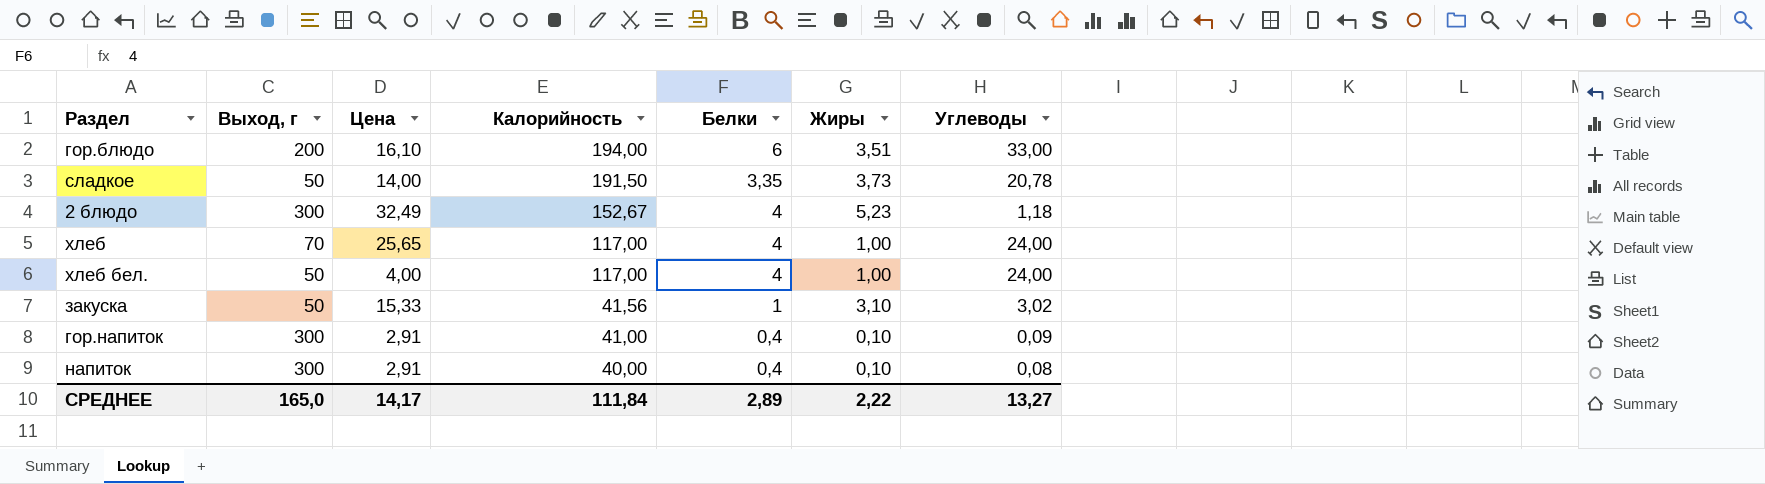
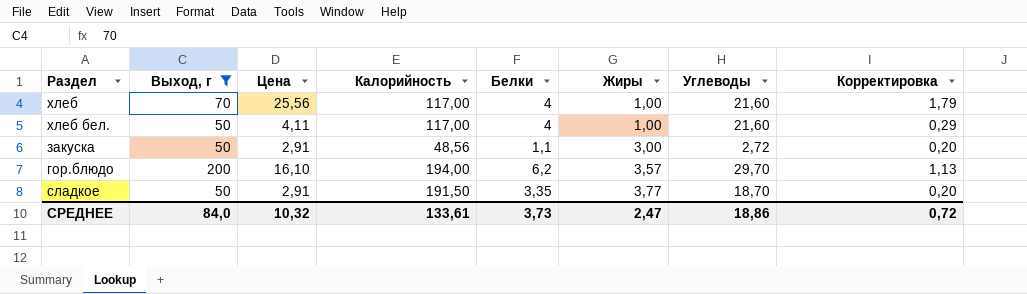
filter: none -> Выход, г != 300
row order: Калорийность descending -> Жиры ascending
column Корректировка | formula: none -> [Цена] * 0,07
хлеб | Цена: 25,65 -> 25,56
хлеб | Углеводы: 24,00 -> 21,60
хлеб бел. | Цена: 4,00 -> 4,11
хлеб бел. | Углеводы: 24,00 -> 21,60
закуска | Цена: 15,33 -> 2,91
закуска | Калорийность: 41,56 -> 48,56
закуска | Белки: 1 -> 1,1
закуска | Жиры: 3,10 -> 3,00
закуска | Углеводы: 3,02 -> 2,72
гор.блюдо | Белки: 6 -> 6,2
гор.блюдо | Жиры: 3,51 -> 3,57
гор.блюдо | Углеводы: 33,00 -> 29,70
сладкое | Цена: 14,00 -> 2,91
сладкое | Жиры: 3,73 -> 3,77
сладкое | Углеводы: 20,78 -> 18,70
СРЕДНЕЕ | Выход, г: 165,0 -> 84,0
СРЕДНЕЕ | Цена: 14,17 -> 10,32
СРЕДНЕЕ | Калорийность: 111,84 -> 133,61
СРЕДНЕЕ | Белки: 2,89 -> 3,73
СРЕДНЕЕ | Жиры: 2,22 -> 2,47
СРЕДНЕЕ | Углеводы: 13,27 -> 18,86

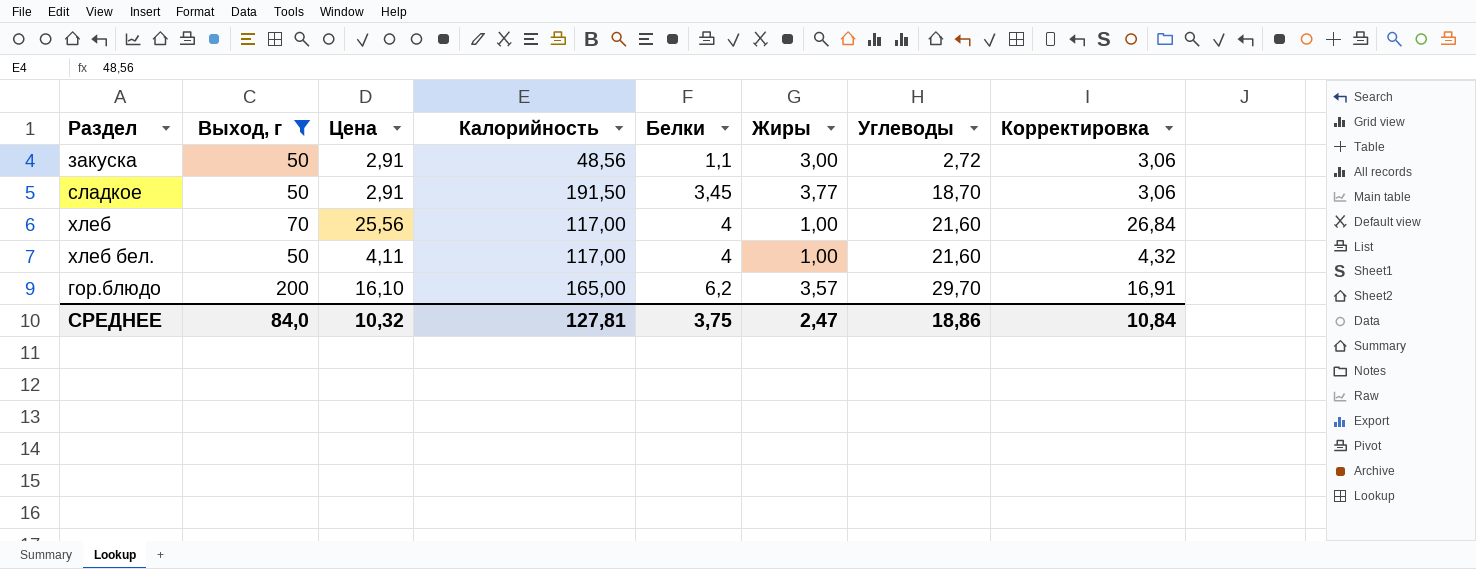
row order: Жиры ascending -> Белки ascending
column Корректировка | formula: [Цена] * 0,07 -> [Цена] * 1,05
сладкое | Белки: 3,35 -> 3,45
гор.блюдо | Калорийность: 194,00 -> 165,00
СРЕДНЕЕ | Калорийность: 133,61 -> 127,81
СРЕДНЕЕ | Белки: 3,73 -> 3,75
СРЕДНЕЕ | Корректировка: 0,72 -> 10,84

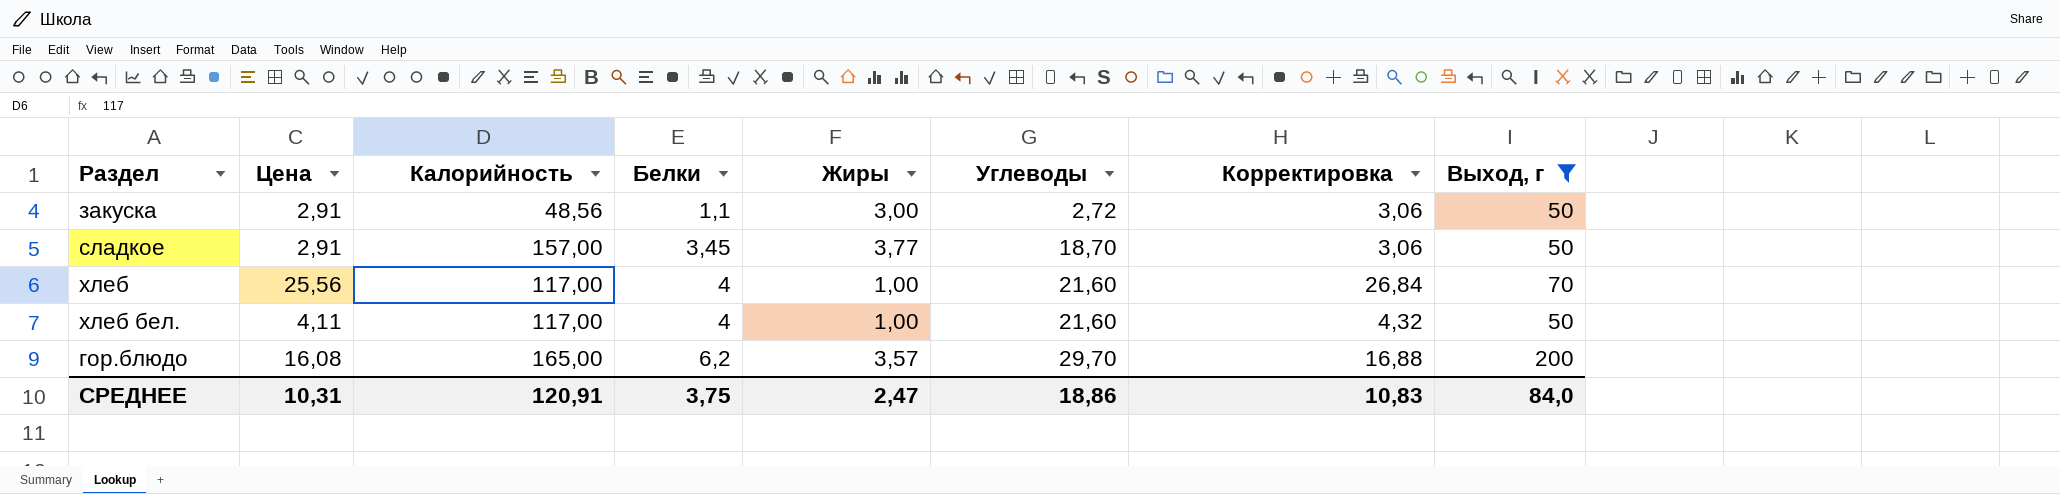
column Выход, г | position: 2 -> 8
сладкое | Калорийность: 191,50 -> 157,00
гор.блюдо | Цена: 16,10 -> 16,08
гор.блюдо | Корректировка: 16,91 -> 16,88
СРЕДНЕЕ | Цена: 10,32 -> 10,31
СРЕДНЕЕ | Калорийность: 127,81 -> 120,91
СРЕДНЕЕ | Корректировка: 10,84 -> 10,83

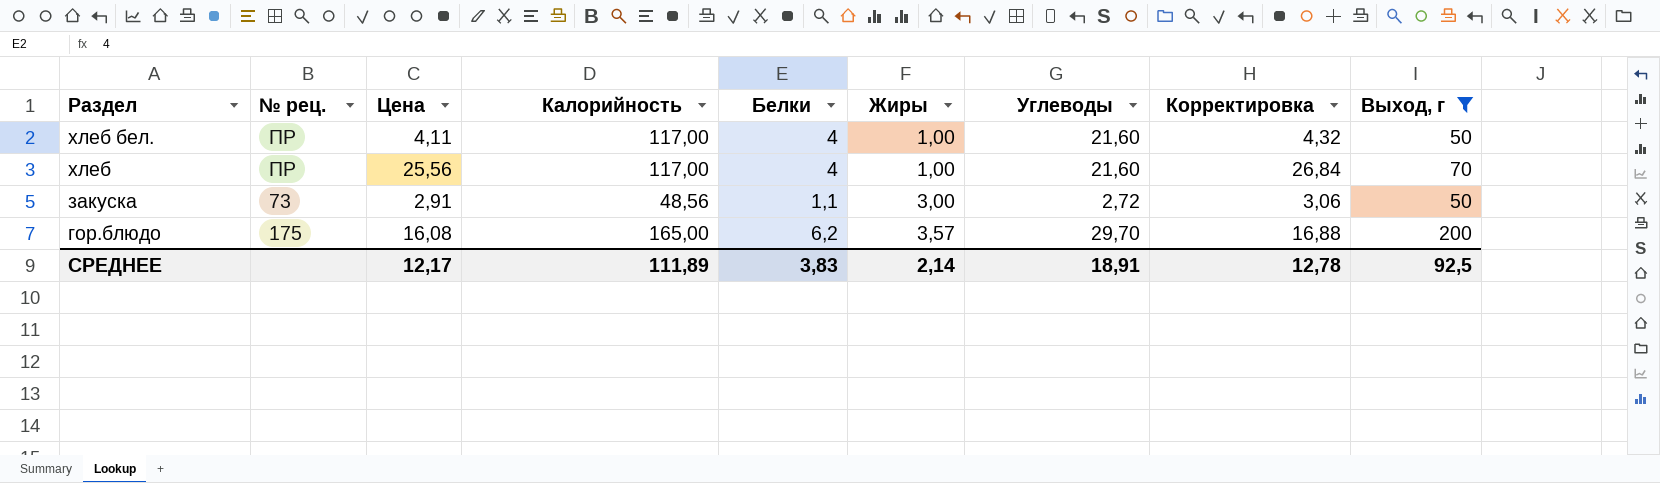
row order: Белки ascending -> Раздел descending
column № рец. | position: none -> 2
row сладкое: 2,91 | 157,00 | 3,45 | 3,77 | 18,70 | 3,06 | 50 -> none
СРЕДНЕЕ | Цена: 10,31 -> 12,17
СРЕДНЕЕ | Калорийность: 120,91 -> 111,89
СРЕДНЕЕ | Белки: 3,75 -> 3,83
СРЕДНЕЕ | Жиры: 2,47 -> 2,14
СРЕДНЕЕ | Углеводы: 18,86 -> 18,91
СРЕДНЕЕ | Корректировка: 10,83 -> 12,78
СРЕДНЕЕ | Выход, г: 84,0 -> 92,5

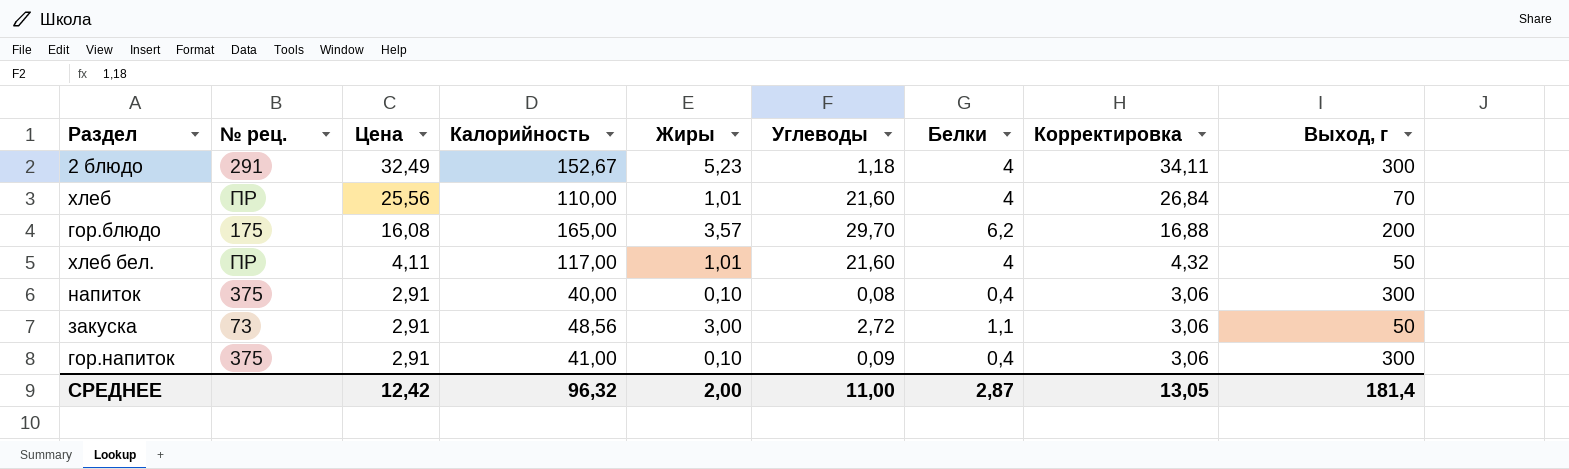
filter: Выход, г != 300 -> none
row order: Раздел descending -> Цена descending
column Белки | position: 5 -> 7
хлеб | Калорийность: 117,00 -> 110,00
хлеб | Жиры: 1,00 -> 1,01
хлеб бел. | Жиры: 1,00 -> 1,01
СРЕДНЕЕ | Цена: 12,17 -> 12,42
СРЕДНЕЕ | Калорийность: 111,89 -> 96,32
СРЕДНЕЕ | Жиры: 2,14 -> 2,00
СРЕДНЕЕ | Углеводы: 18,91 -> 11,00
СРЕДНЕЕ | Белки: 3,83 -> 2,87
СРЕДНЕЕ | Корректировка: 12,78 -> 13,05
СРЕДНЕЕ | Выход, г: 92,5 -> 181,4

